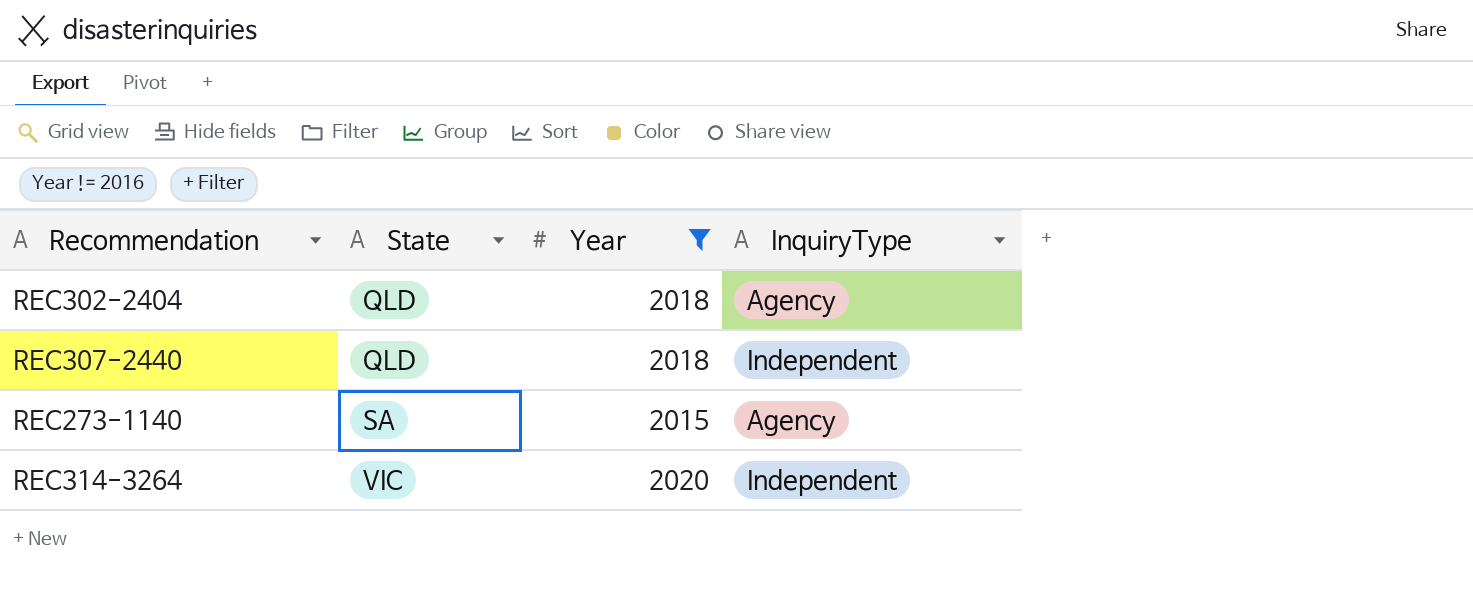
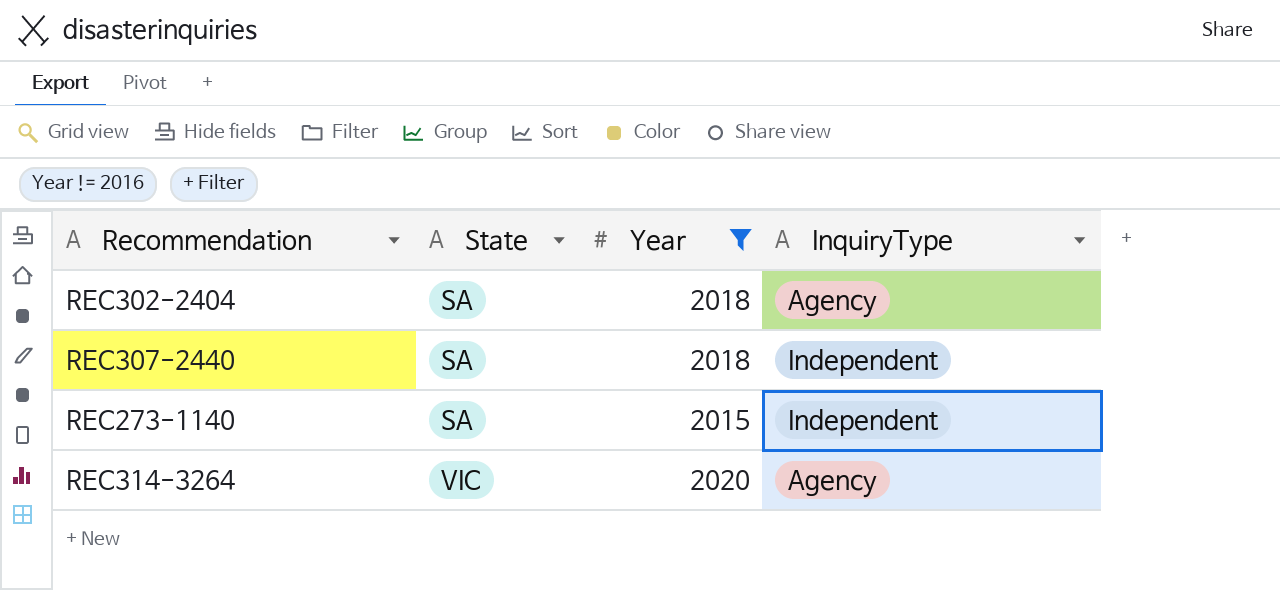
REC302-2404 | State: QLD -> SA
REC307-2440 | State: QLD -> SA
REC273-1140 | InquiryType: Agency -> Independent
REC314-3264 | InquiryType: Independent -> Agency

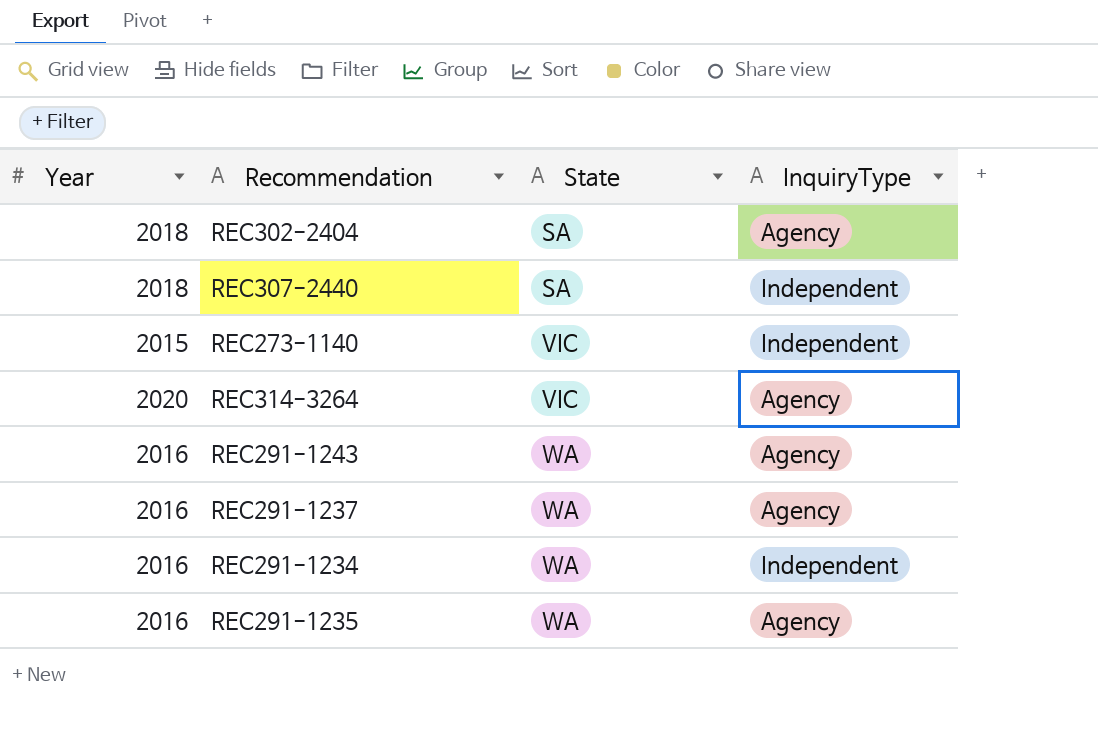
filter: Year != 2016 -> none
column Year | position: 3 -> 1
REC273-1140 | State: SA -> VIC

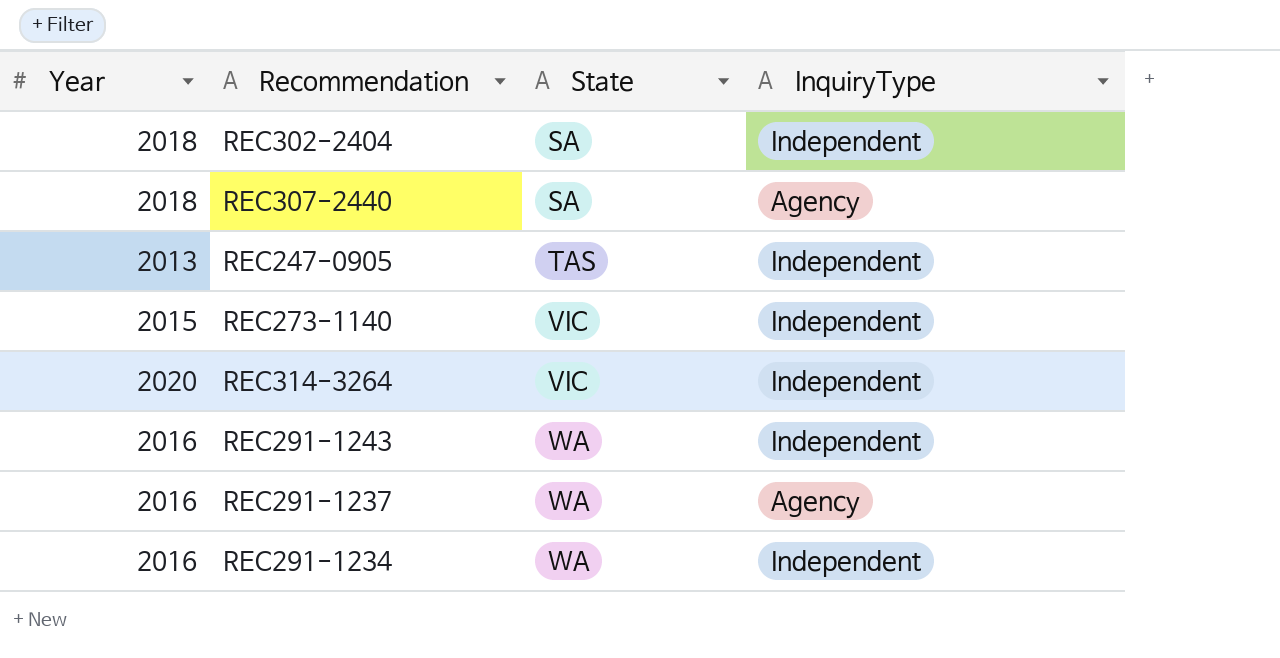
row REC291-1235: 2016 | WA | Agency -> none
REC302-2404 | InquiryType: Agency -> Independent
REC307-2440 | InquiryType: Independent -> Agency
row REC247-0905: none -> 2013 | TAS | Independent
REC314-3264 | InquiryType: Agency -> Independent
REC291-1243 | InquiryType: Agency -> Independent

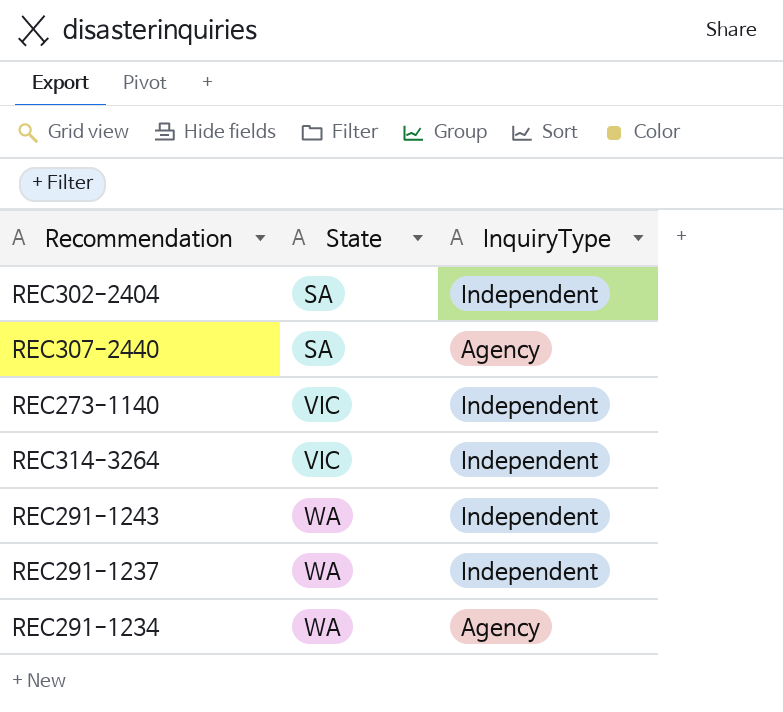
column Year | position: 1 -> none
row REC247-0905: 2013 | TAS | Independent -> none
REC291-1237 | InquiryType: Agency -> Independent
REC291-1234 | InquiryType: Independent -> Agency

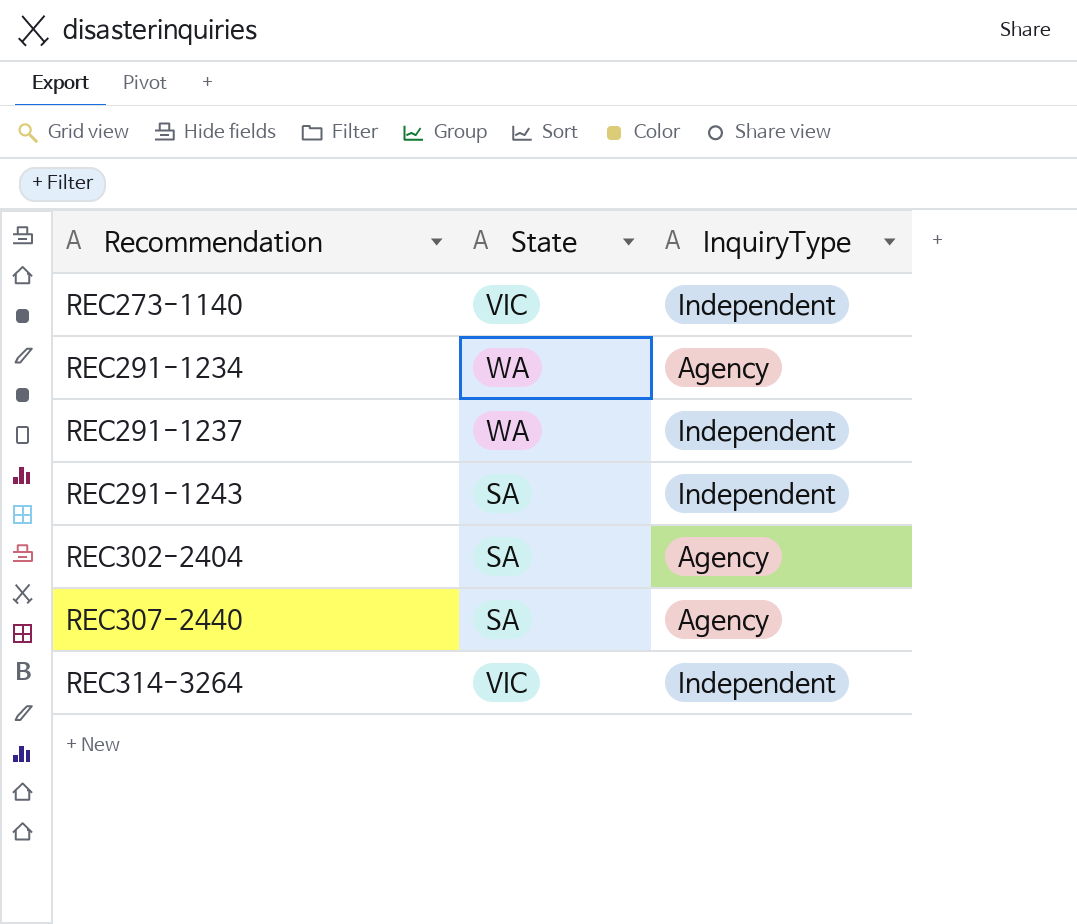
row order: State ascending -> Recommendation ascending
REC291-1243 | State: WA -> SA
REC302-2404 | InquiryType: Independent -> Agency

